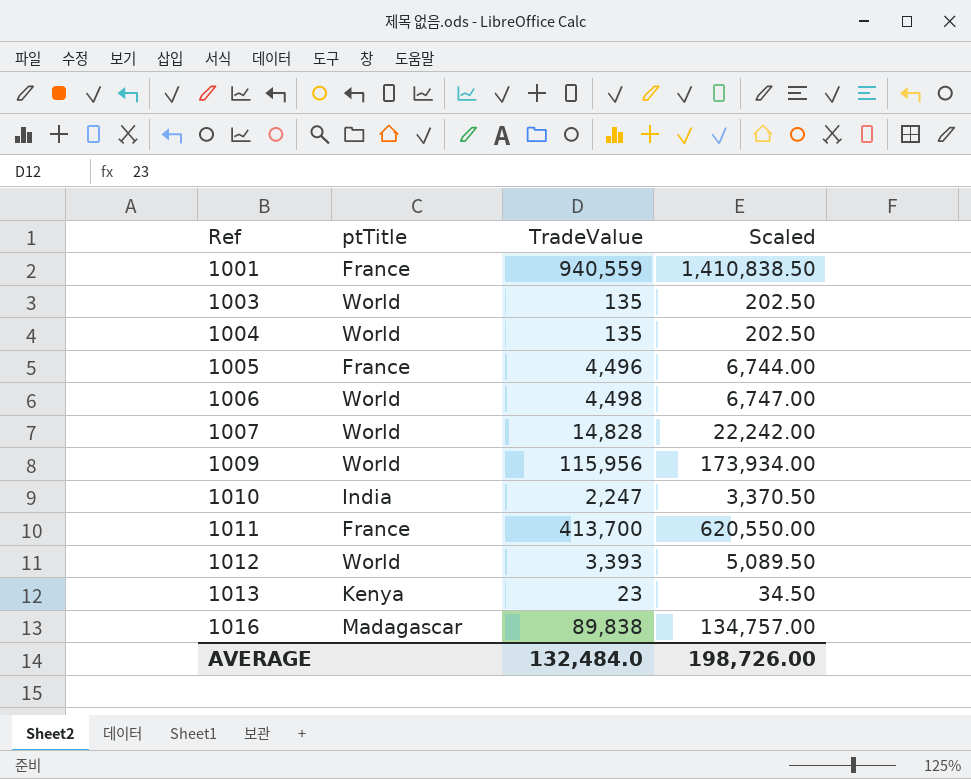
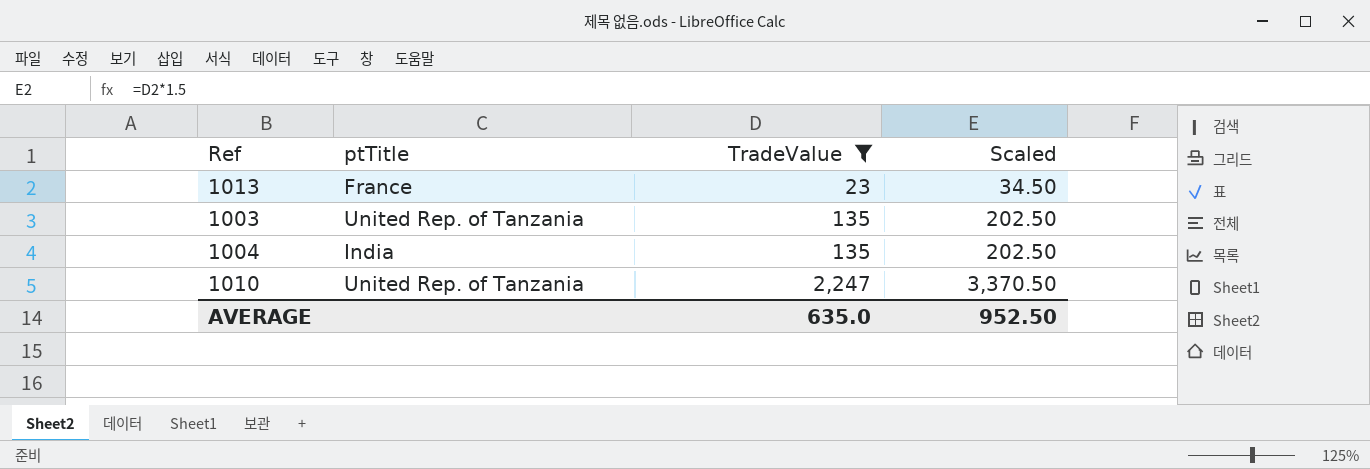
filter: none -> TradeValue <= 2,247
row order: Ref ascending -> TradeValue ascending
1013 | ptTitle: Kenya -> France
1003 | ptTitle: World -> United Rep. of Tanzania
1004 | ptTitle: World -> India
1010 | ptTitle: India -> United Rep. of Tanzania
AVERAGE | TradeValue: 132,484.0 -> 635.0
AVERAGE | Scaled: 198,726.00 -> 952.50

